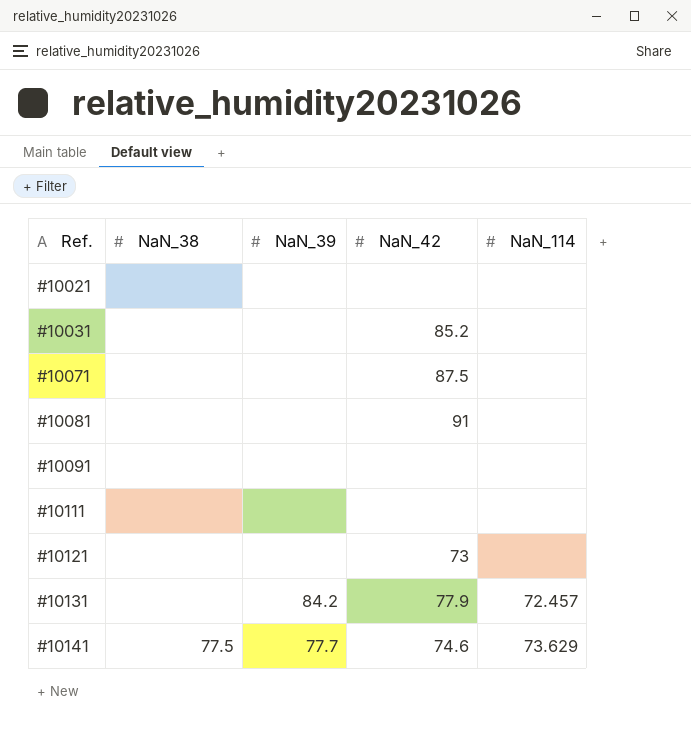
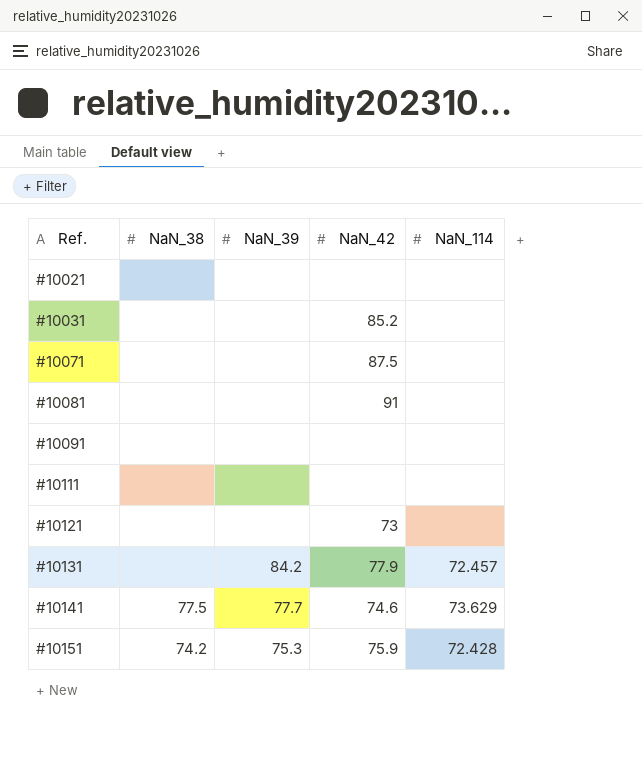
row #10151: none -> 74.2 | 75.3 | 75.9 | 72.428

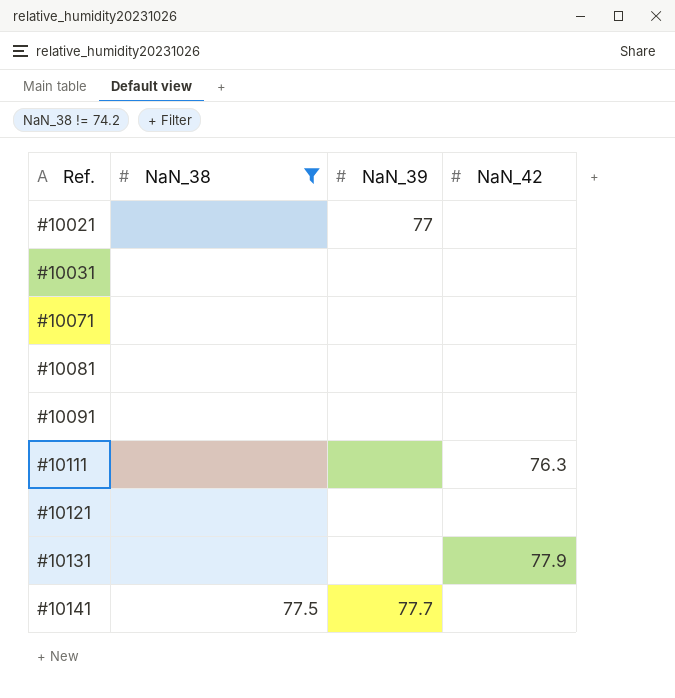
filter: none -> NaN_38 != 74.2
column NaN_114 | position: 5 -> none
#10021 | NaN_39: none -> 77
#10031 | NaN_42: 85.2 -> none
#10071 | NaN_42: 87.5 -> none
#10081 | NaN_42: 91 -> none
#10111 | NaN_42: none -> 76.3
#10121 | NaN_42: 73 -> none
#10131 | NaN_39: 84.2 -> none
#10141 | NaN_42: 74.6 -> none

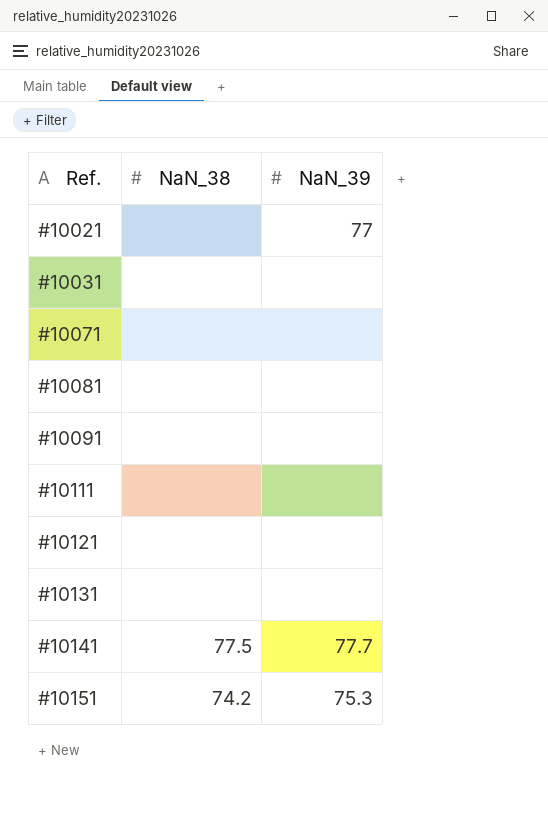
filter: NaN_38 != 74.2 -> none
column NaN_42 | position: 4 -> none

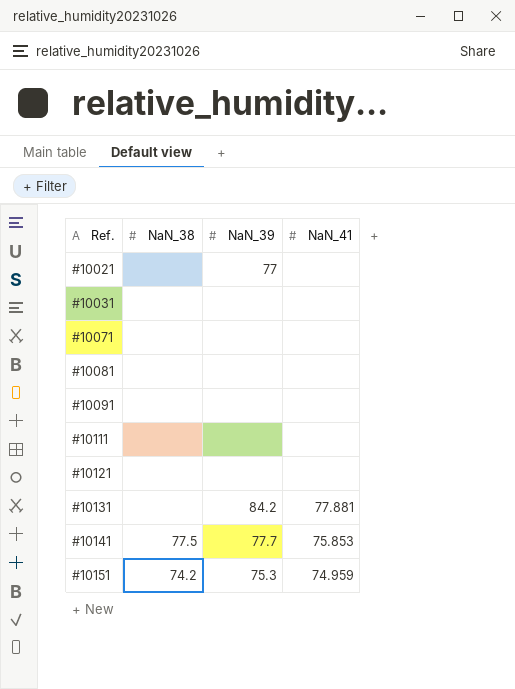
column NaN_41 | position: none -> 4
#10131 | NaN_39: none -> 84.2

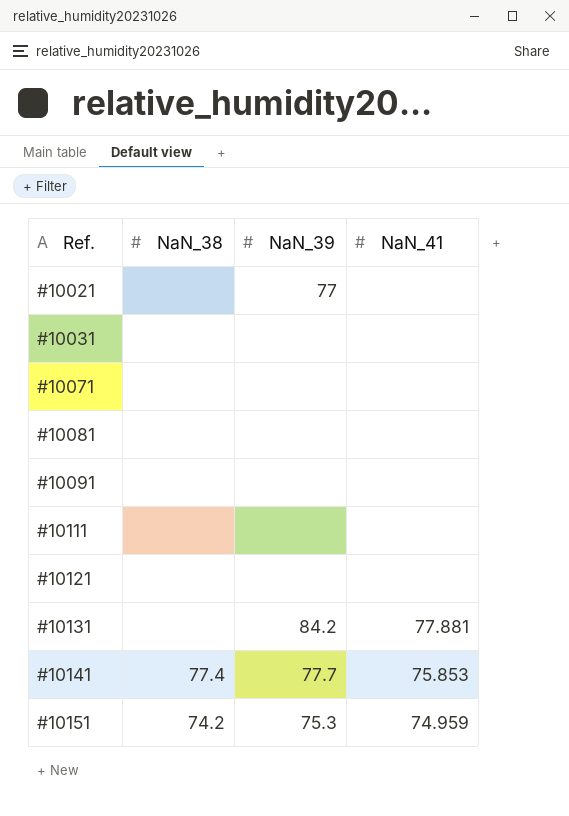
#10141 | NaN_38: 77.5 -> 77.4

